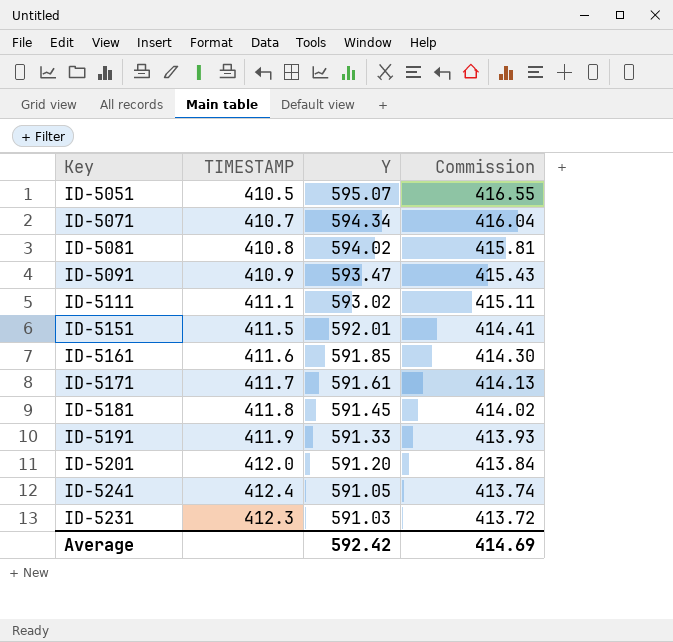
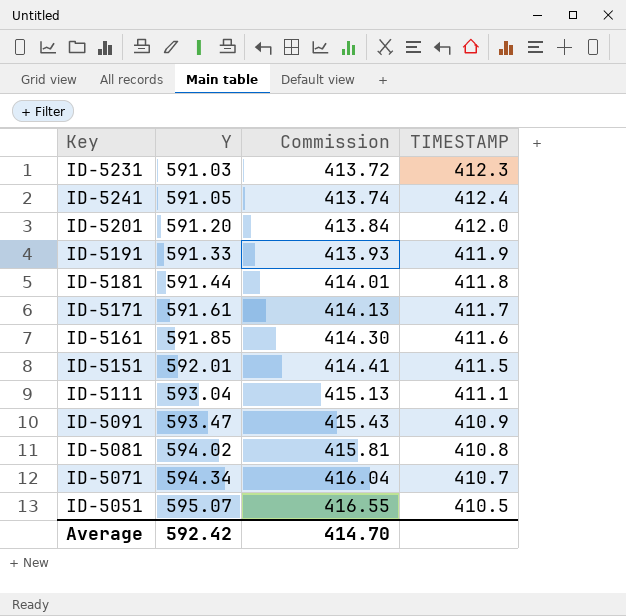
row order: Y descending -> Y ascending
column TIMESTAMP | position: 2 -> 4
ID-5181 | Y: 591.45 -> 591.44
ID-5181 | Commission: 414.02 -> 414.01
ID-5111 | Y: 593.02 -> 593.04
ID-5111 | Commission: 415.11 -> 415.13
Average | Commission: 414.69 -> 414.70

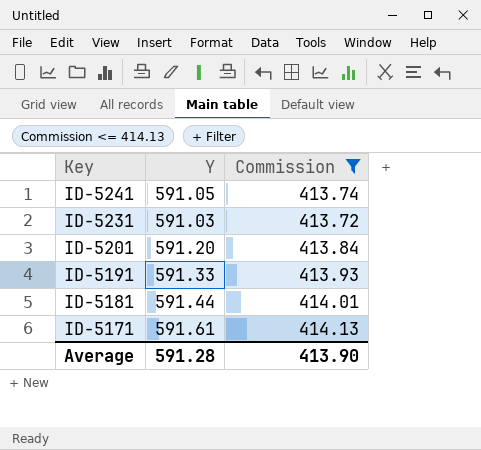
filter: none -> Commission <= 414.13
row order: Y ascending -> Key descending
column TIMESTAMP | position: 4 -> none
Average | Y: 592.42 -> 591.28
Average | Commission: 414.70 -> 413.90

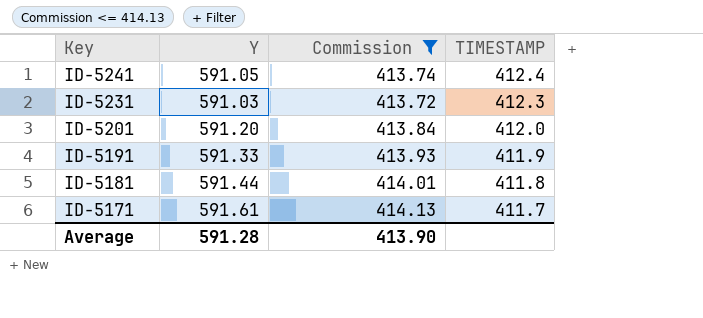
column TIMESTAMP | position: none -> 4

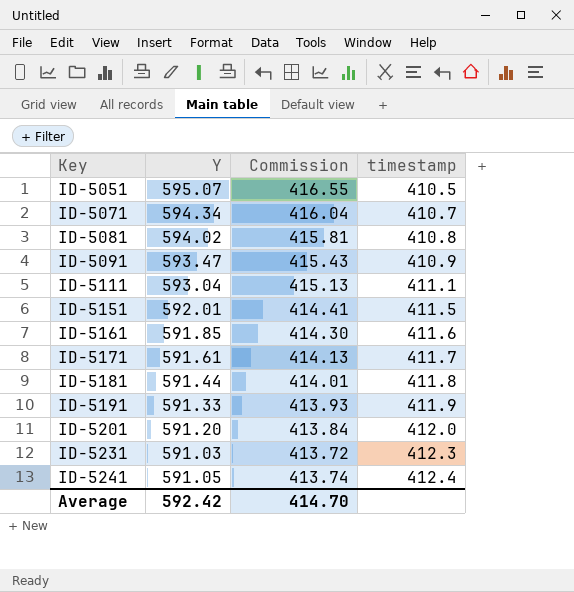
filter: Commission <= 414.13 -> none
row order: Key descending -> Key ascending
column name: TIMESTAMP -> timestamp
Average | Y: 591.28 -> 592.42
Average | Commission: 413.90 -> 414.70

